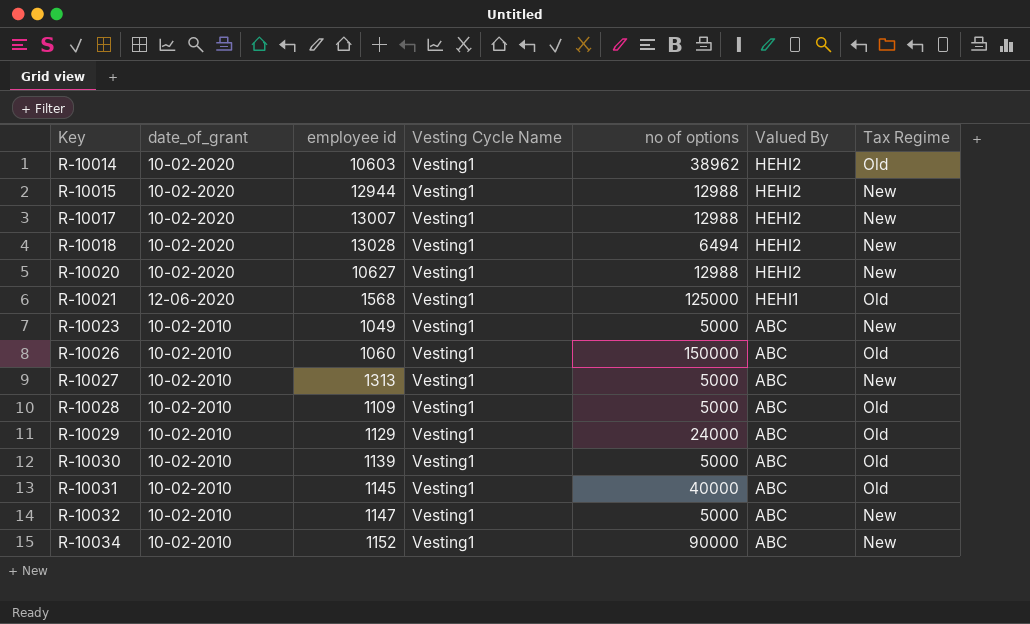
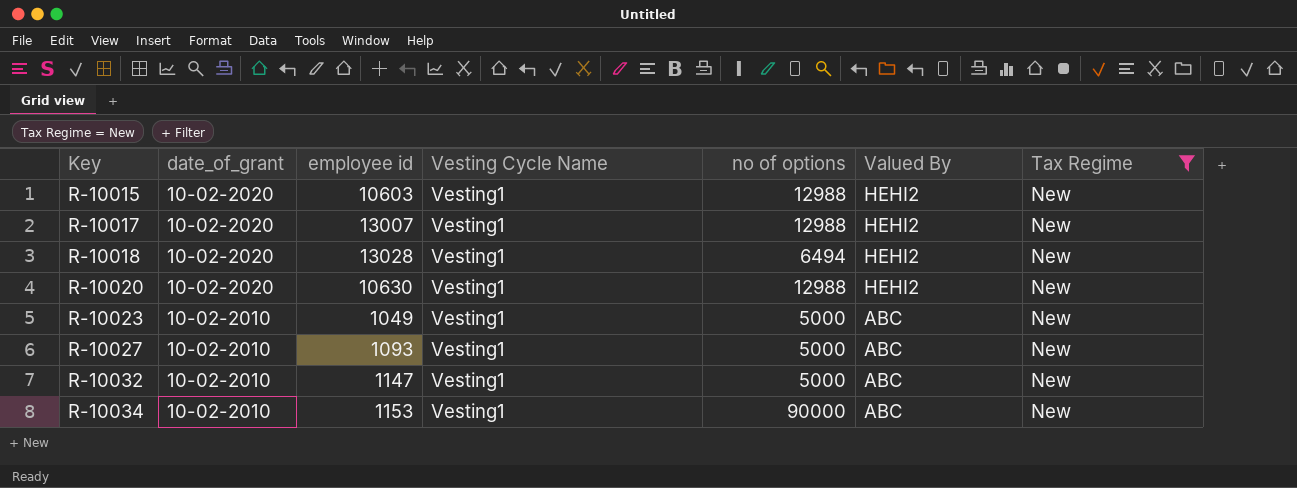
filter: none -> Tax Regime = New
R-10015 | employee id: 12944 -> 10603
R-10020 | employee id: 10627 -> 10630
R-10027 | employee id: 1313 -> 1093
R-10034 | employee id: 1152 -> 1153

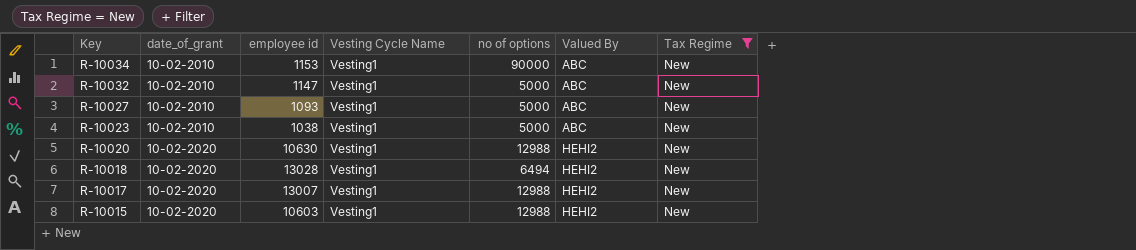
row order: Key ascending -> Key descending
R-10023 | employee id: 1049 -> 1038

